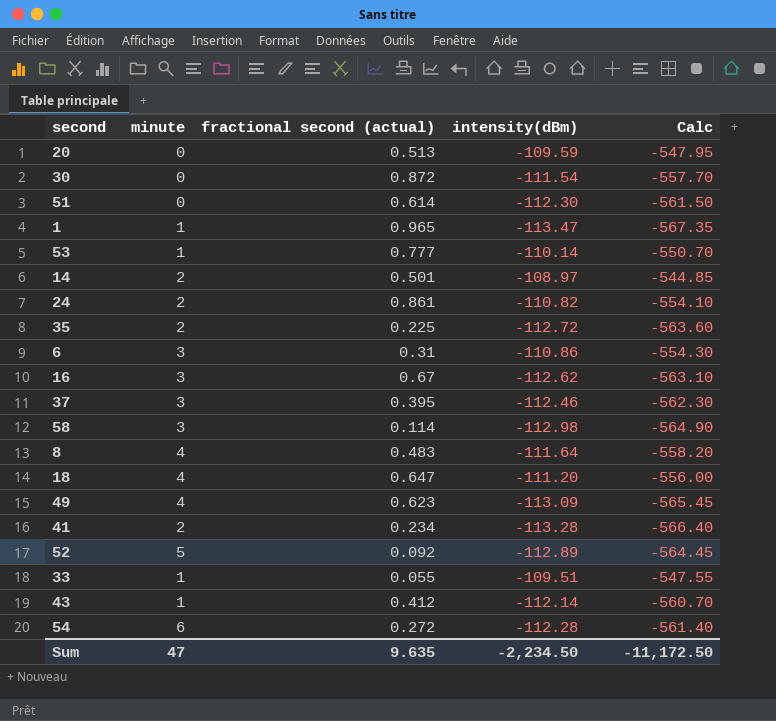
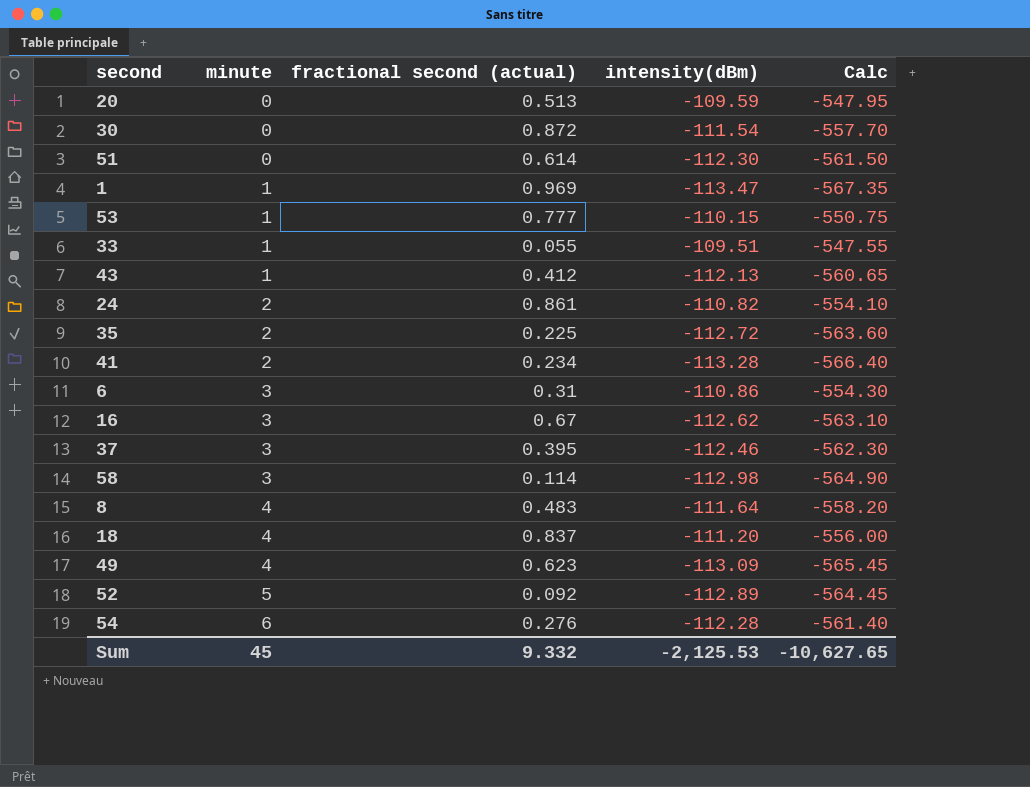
row order: none -> minute ascending
row 14: 2 | 0.501 | -108.97 | -544.85 -> none
1 | fractional second (actual): 0.965 -> 0.969
53 | intensity(dBm): -110.14 -> -110.15
53 | Calc: -550.70 -> -550.75
43 | intensity(dBm): -112.14 -> -112.13
43 | Calc: -560.70 -> -560.65
18 | fractional second (actual): 0.647 -> 0.837
54 | fractional second (actual): 0.272 -> 0.276
Sum | minute: 47 -> 45
Sum | fractional second (actual): 9.635 -> 9.332
Sum | intensity(dBm): -2,234.50 -> -2,125.53
Sum | Calc: -11,172.50 -> -10,627.65

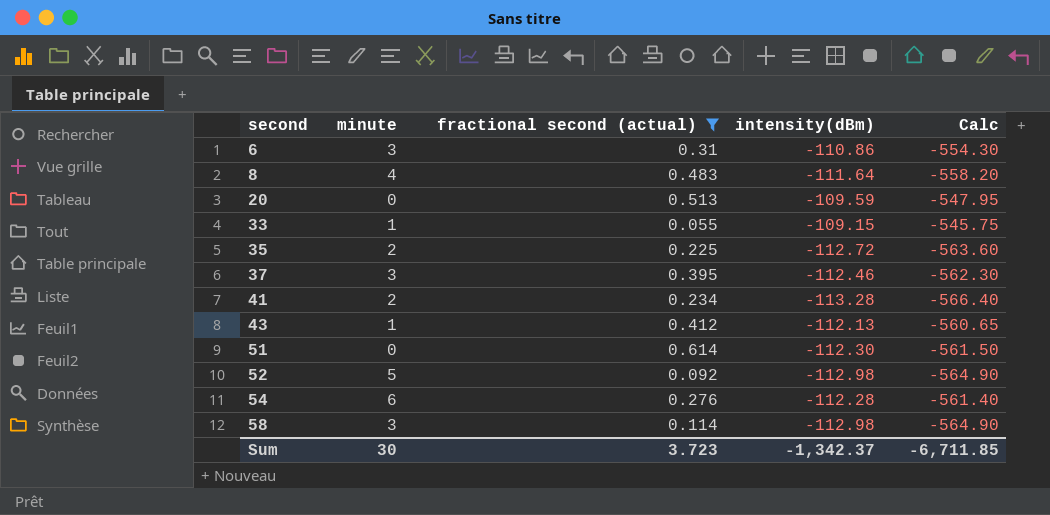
filter: none -> fractional second (actual) <= 0.614
row order: minute ascending -> second ascending
33 | intensity(dBm): -109.51 -> -109.15
33 | Calc: -547.55 -> -545.75
52 | intensity(dBm): -112.89 -> -112.98
52 | Calc: -564.45 -> -564.90
Sum | minute: 45 -> 30
Sum | fractional second (actual): 9.332 -> 3.723
Sum | intensity(dBm): -2,125.53 -> -1,342.37
Sum | Calc: -10,627.65 -> -6,711.85

